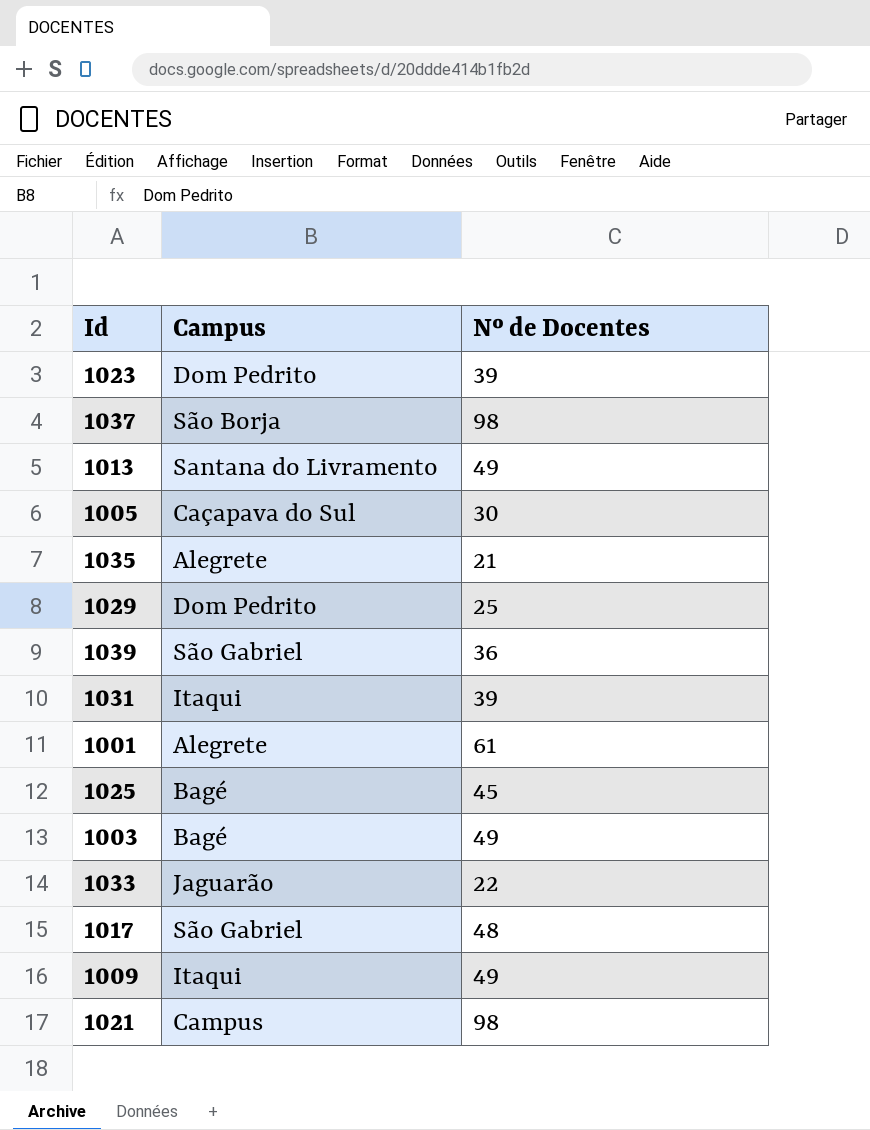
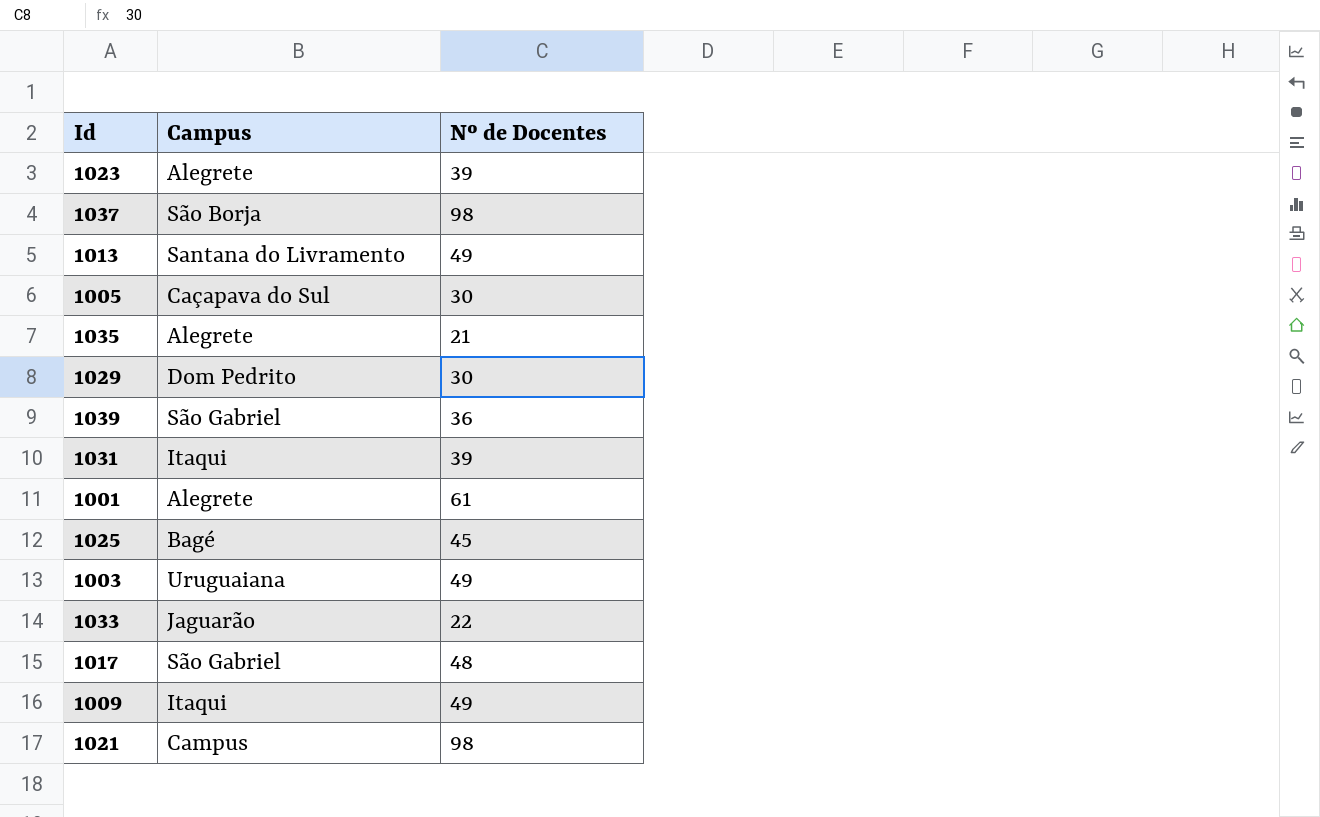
1023 | Campus: Dom Pedrito -> Alegrete
1029 | Nº de Docentes: 25 -> 30
1003 | Campus: Bagé -> Uruguaiana

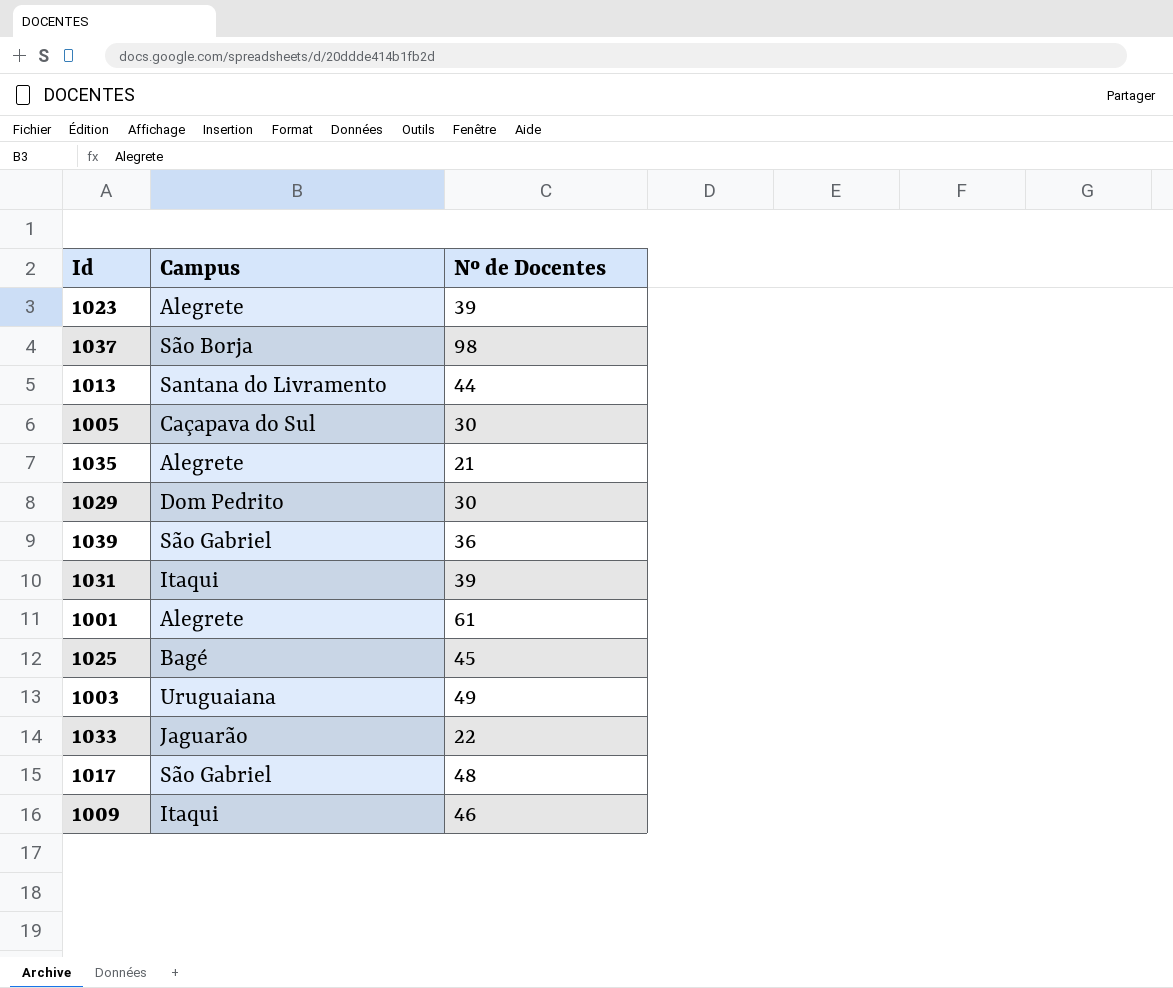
row 1021: Campus | 98 -> none
1013 | Nº de Docentes: 49 -> 44
1009 | Nº de Docentes: 49 -> 46

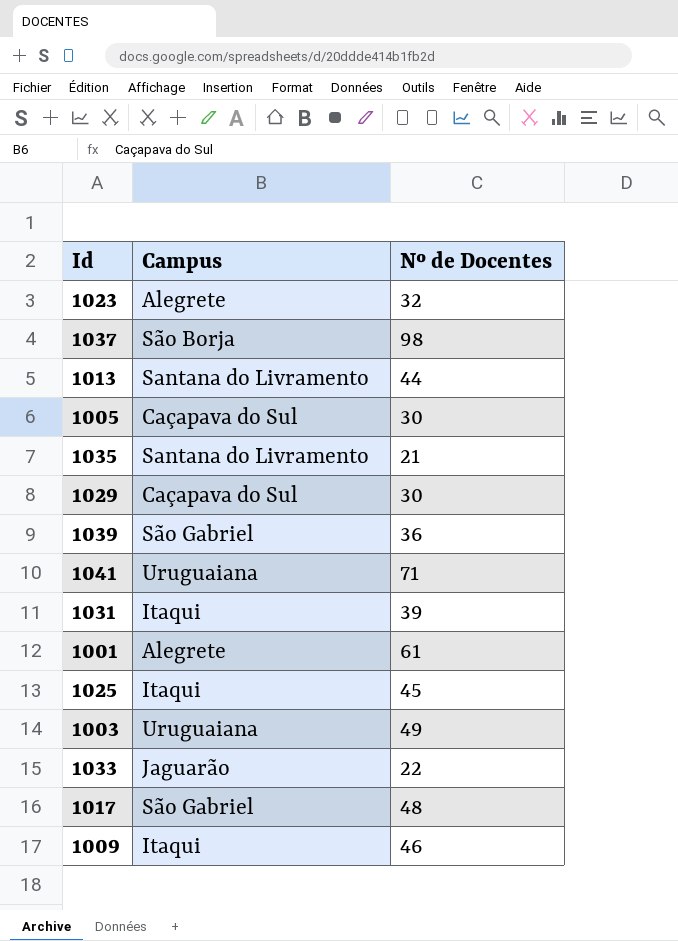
1023 | Nº de Docentes: 39 -> 32
1035 | Campus: Alegrete -> Santana do Livramento
1029 | Campus: Dom Pedrito -> Caçapava do Sul
row 1041: none -> Uruguaiana | 71
1025 | Campus: Bagé -> Itaqui

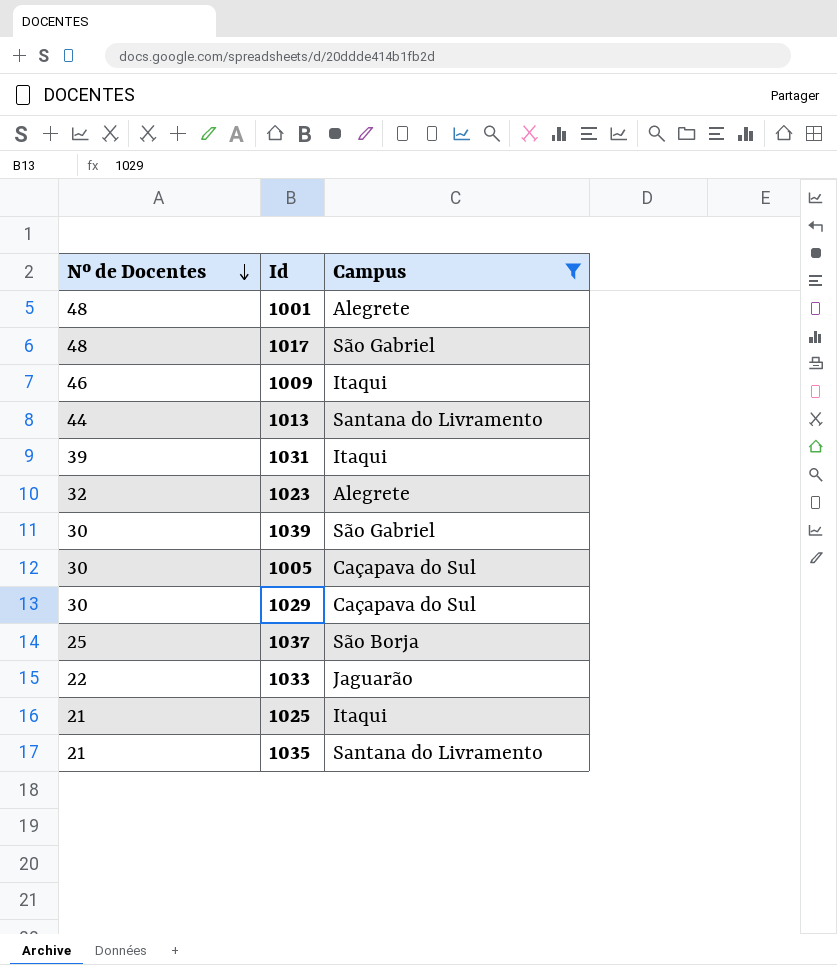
filter: none -> Campus != Uruguaiana
row order: none -> Nº de Docentes descending
column Nº de Docentes | position: 3 -> 1
1001 | Nº de Docentes: 61 -> 48
1039 | Nº de Docentes: 36 -> 30
1037 | Nº de Docentes: 98 -> 25
1025 | Nº de Docentes: 45 -> 21

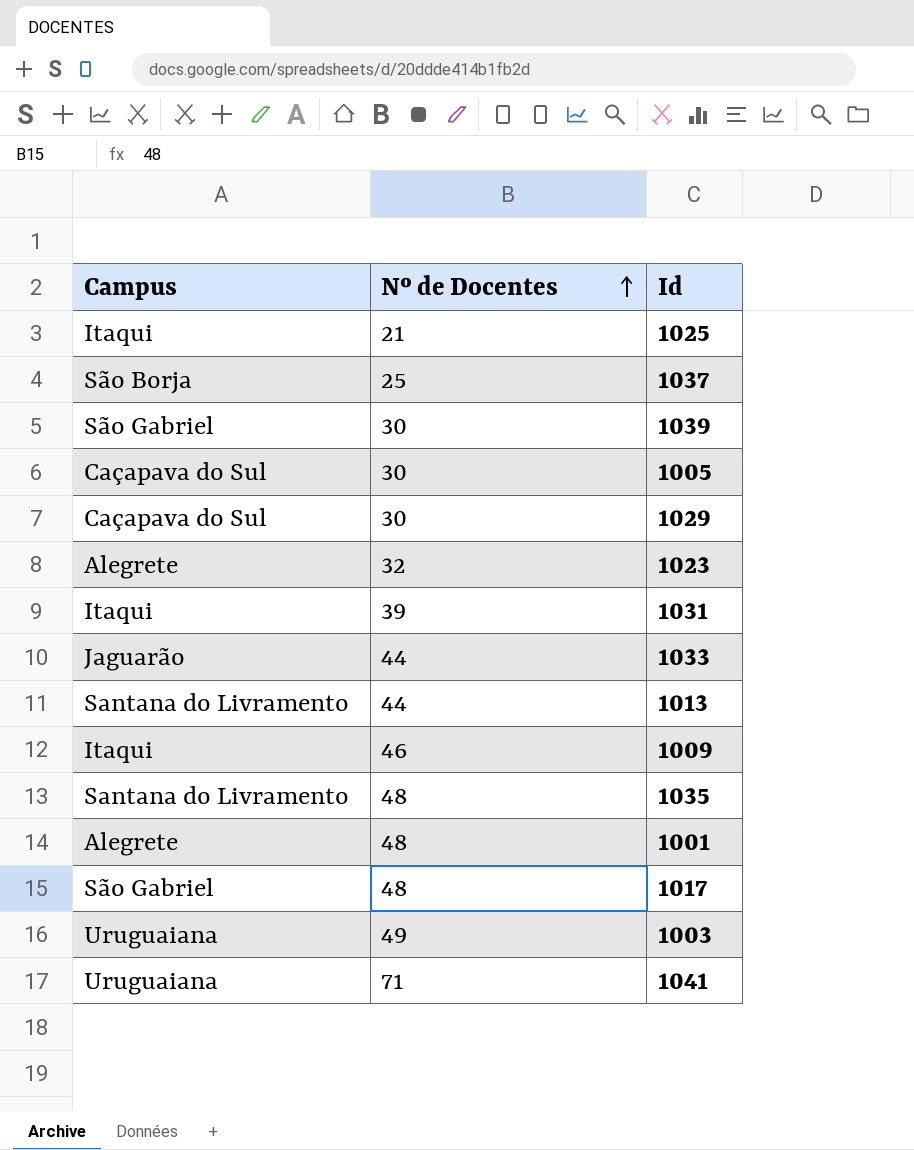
filter: Campus != Uruguaiana -> none
row order: Nº de Docentes descending -> Nº de Docentes ascending
column Campus | position: 3 -> 1
1033 | Nº de Docentes: 22 -> 44
1035 | Nº de Docentes: 21 -> 48

